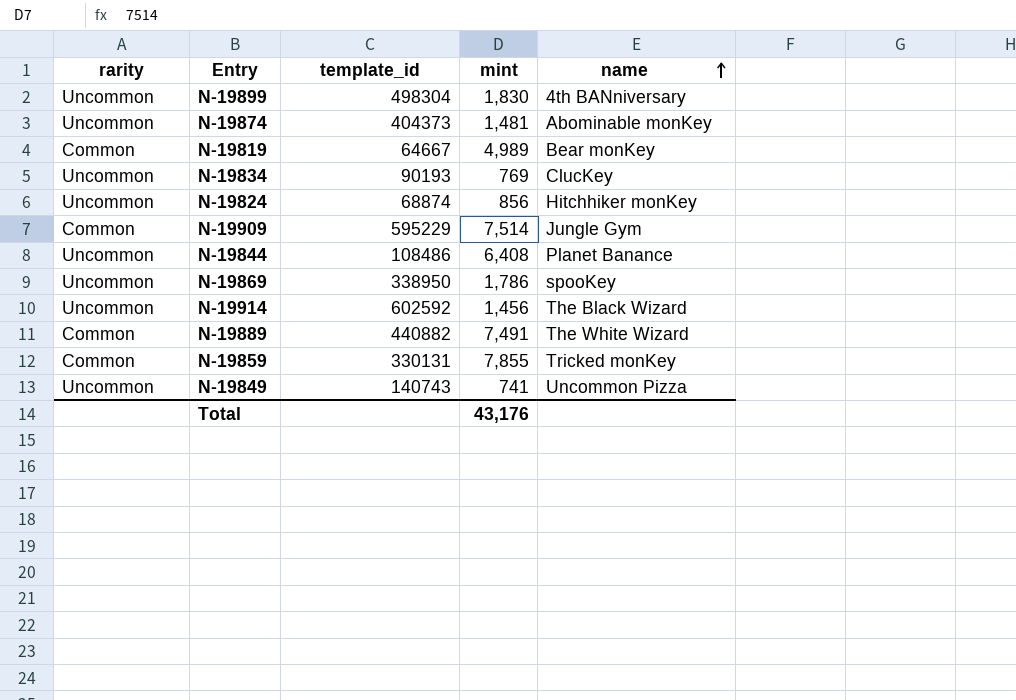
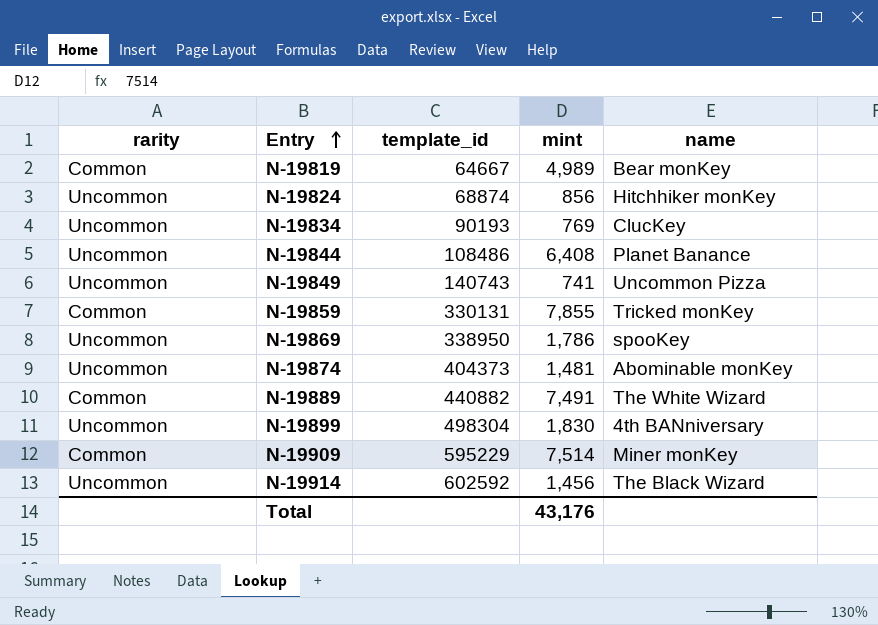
row order: name ascending -> Entry ascending
N-19909 | name: Jungle Gym -> Miner monKey

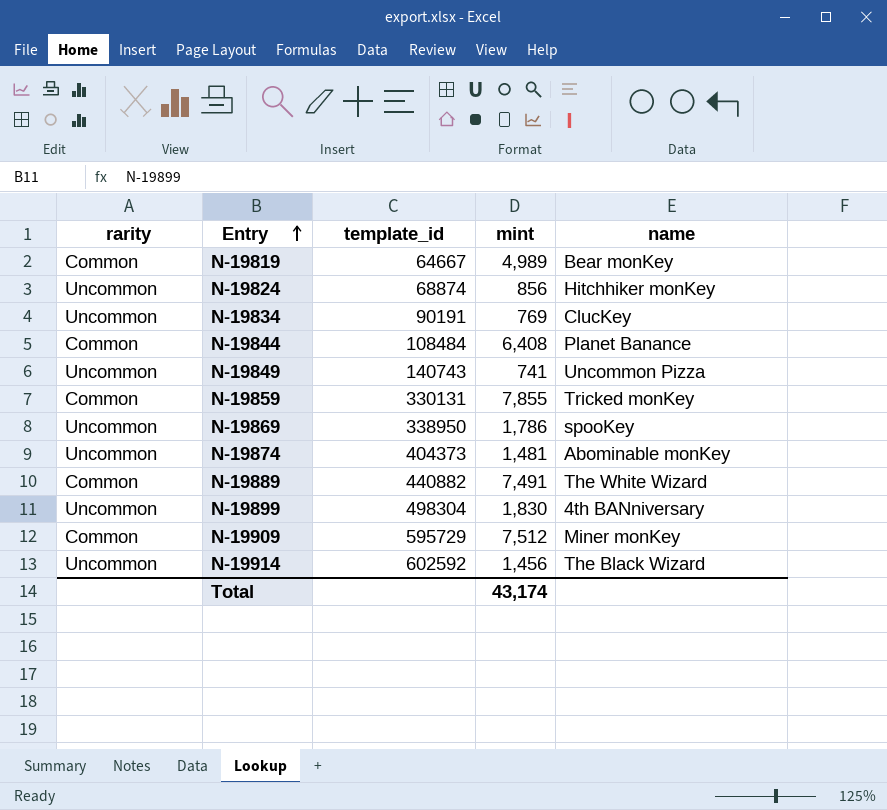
N-19834 | template_id: 90193 -> 90191
N-19844 | rarity: Uncommon -> Common
N-19844 | template_id: 108486 -> 108484
N-19909 | template_id: 595229 -> 595729
N-19909 | mint: 7,514 -> 7,512
Total | mint: 43,176 -> 43,174

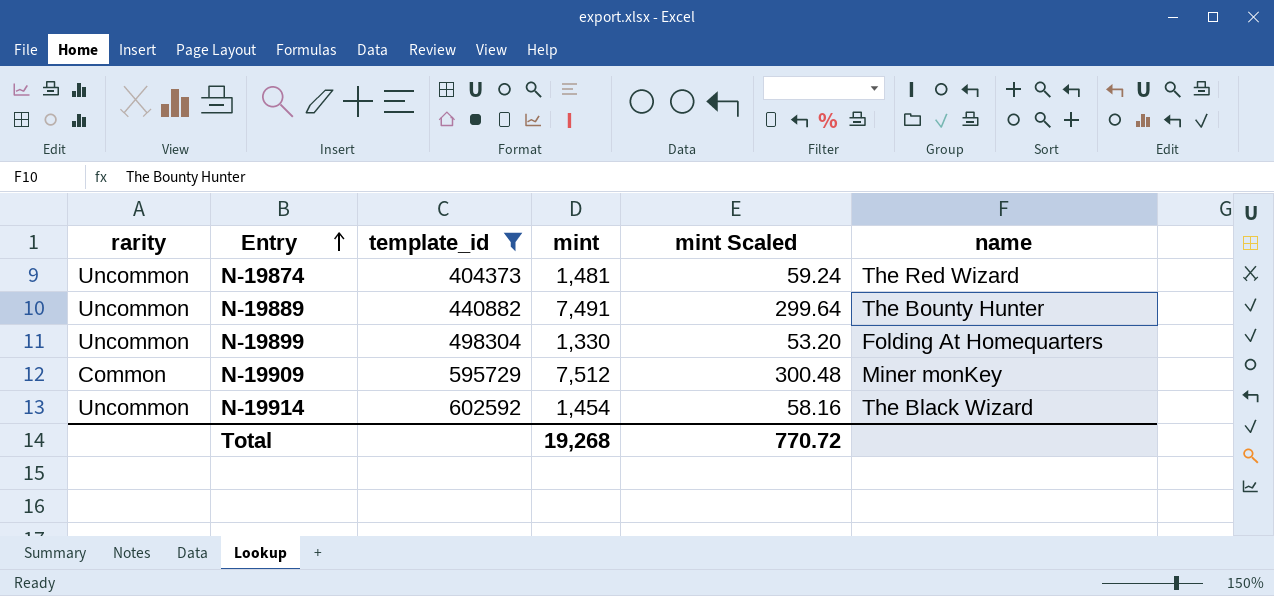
filter: none -> template_id >= 404373
column mint Scaled | formula: none -> [mint] * 0.04
N-19874 | name: Abominable monKey -> The Red Wizard
N-19889 | rarity: Common -> Uncommon
N-19889 | name: The White Wizard -> The Bounty Hunter
N-19899 | mint: 1,830 -> 1,330
N-19899 | name: 4th BANniversary -> Folding At Homequarters
N-19914 | mint: 1,456 -> 1,454
Total | mint: 43,174 -> 19,268

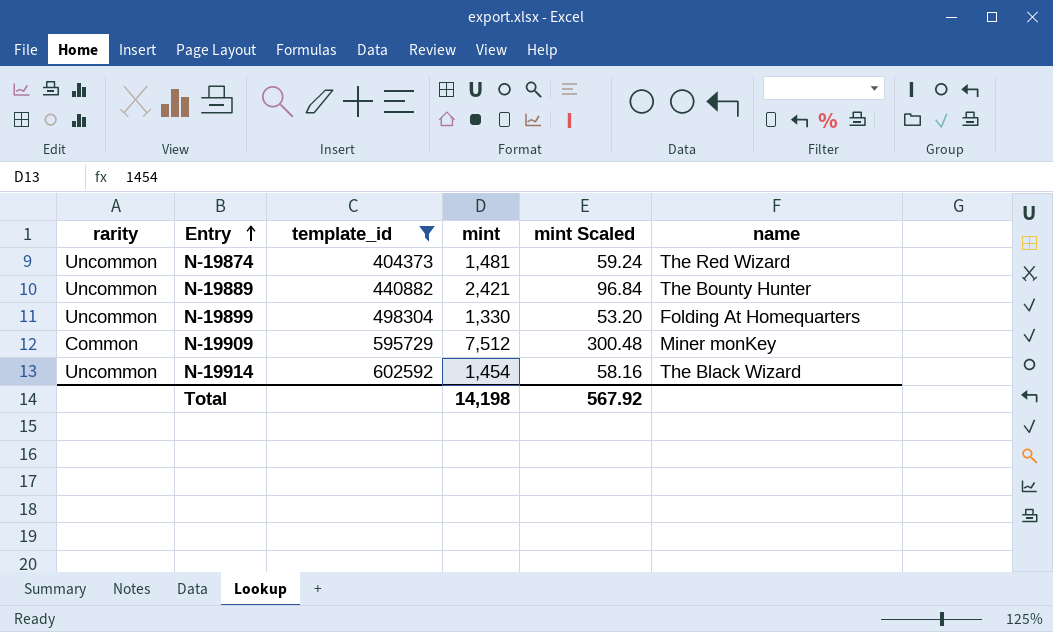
N-19889 | mint: 7,491 -> 2,421
N-19889 | mint Scaled: 299.64 -> 96.84
Total | mint: 19,268 -> 14,198
Total | mint Scaled: 770.72 -> 567.92

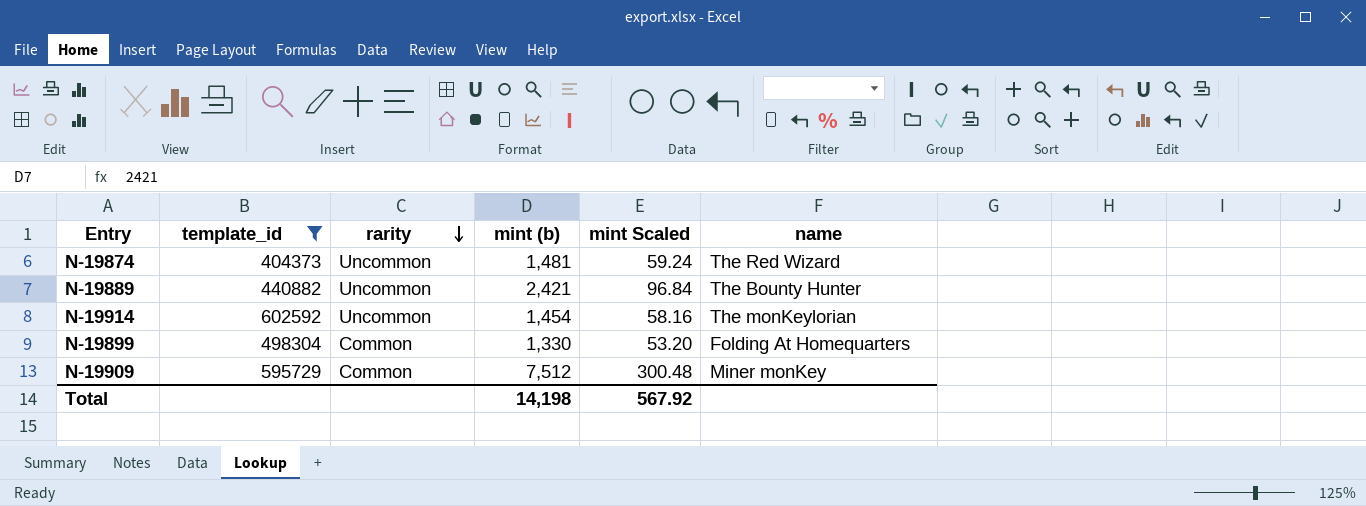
row order: Entry ascending -> rarity descending
column rarity | position: 1 -> 3
column name: mint -> mint (b)
N-19914 | name: The Black Wizard -> The monKeylorian
N-19899 | rarity: Uncommon -> Common

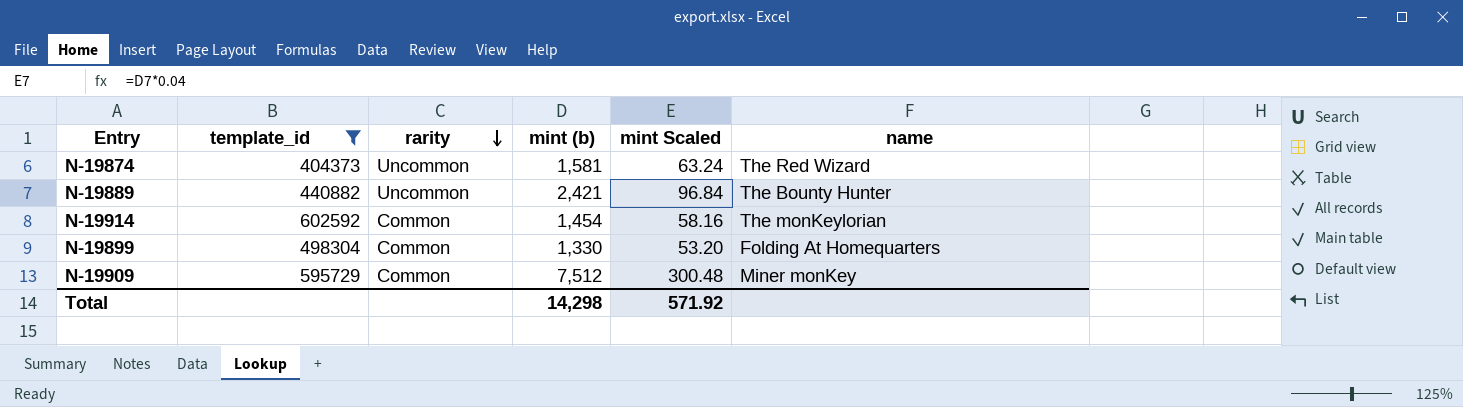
N-19874 | mint (b): 1,481 -> 1,581
N-19874 | mint Scaled: 59.24 -> 63.24
N-19914 | rarity: Uncommon -> Common
Total | mint (b): 14,198 -> 14,298
Total | mint Scaled: 567.92 -> 571.92

